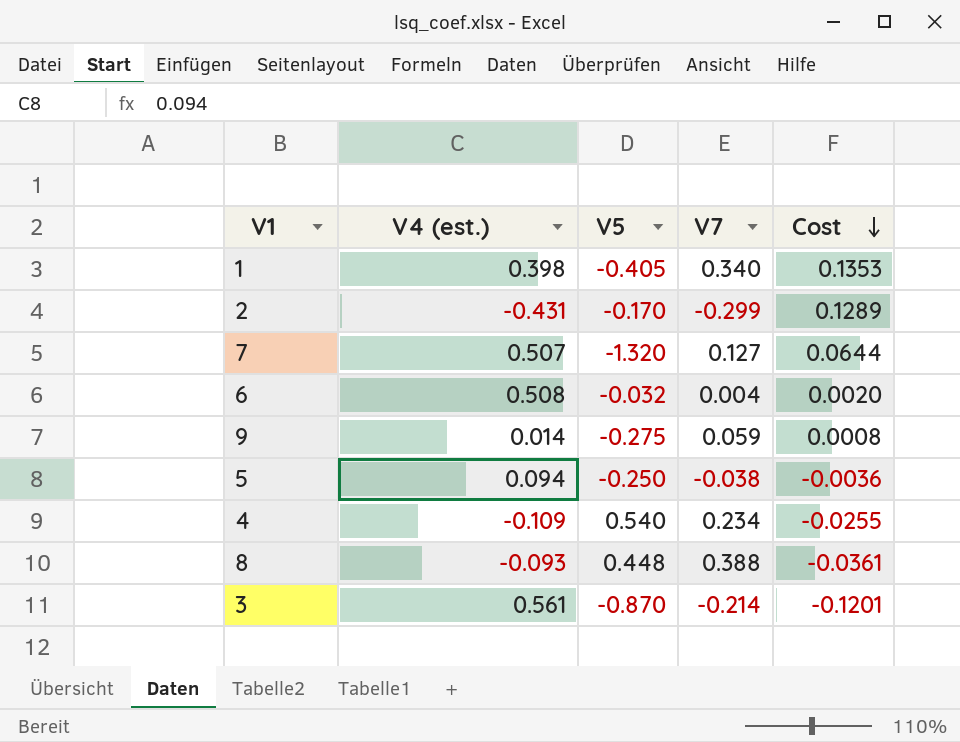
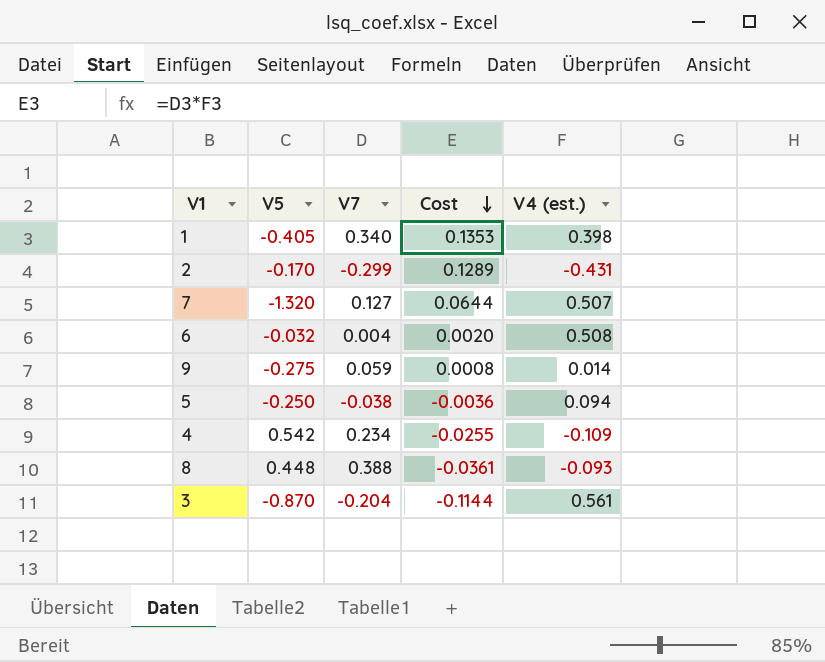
column V4 (est.) | position: 2 -> 5
4 | V5: 0.540 -> 0.542
3 | V7: -0.214 -> -0.204
3 | Cost: -0.1201 -> -0.1144

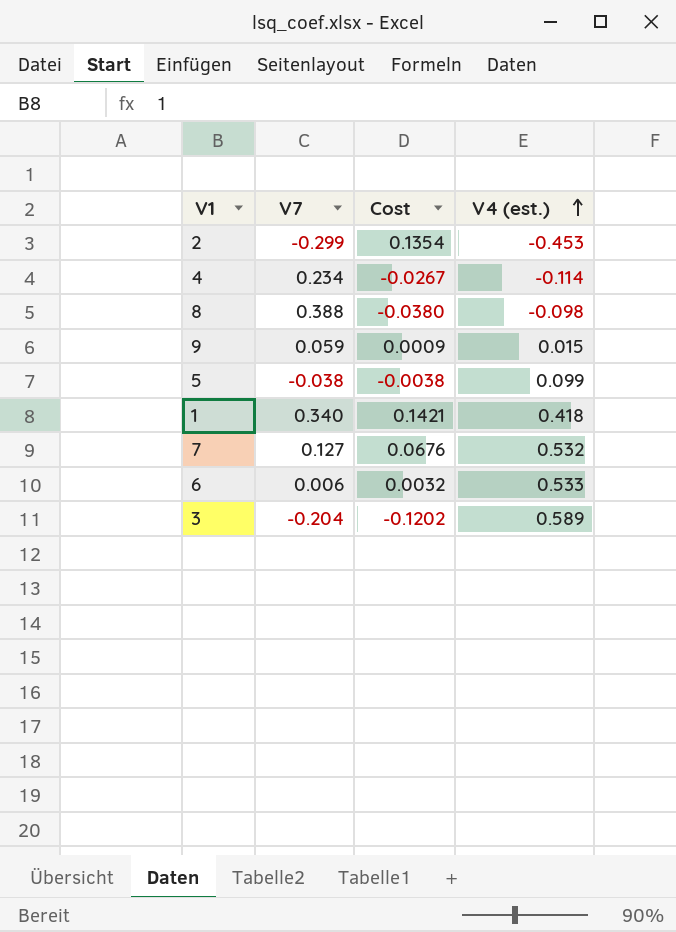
row order: Cost descending -> V4 (est.) ascending
column V5 | position: 2 -> none
2 | Cost: 0.1289 -> 0.1354
2 | V4 (est.): -0.431 -> -0.453
4 | Cost: -0.0255 -> -0.0267
4 | V4 (est.): -0.109 -> -0.114
8 | Cost: -0.0361 -> -0.0380
8 | V4 (est.): -0.093 -> -0.098
9 | Cost: 0.0008 -> 0.0009
9 | V4 (est.): 0.014 -> 0.015
5 | Cost: -0.0036 -> -0.0038
5 | V4 (est.): 0.094 -> 0.099
1 | Cost: 0.1353 -> 0.1421
1 | V4 (est.): 0.398 -> 0.418
7 | Cost: 0.0644 -> 0.0676
7 | V4 (est.): 0.507 -> 0.532
6 | V7: 0.004 -> 0.006
6 | Cost: 0.0020 -> 0.0032
6 | V4 (est.): 0.508 -> 0.533
3 | Cost: -0.1144 -> -0.1202
3 | V4 (est.): 0.561 -> 0.589

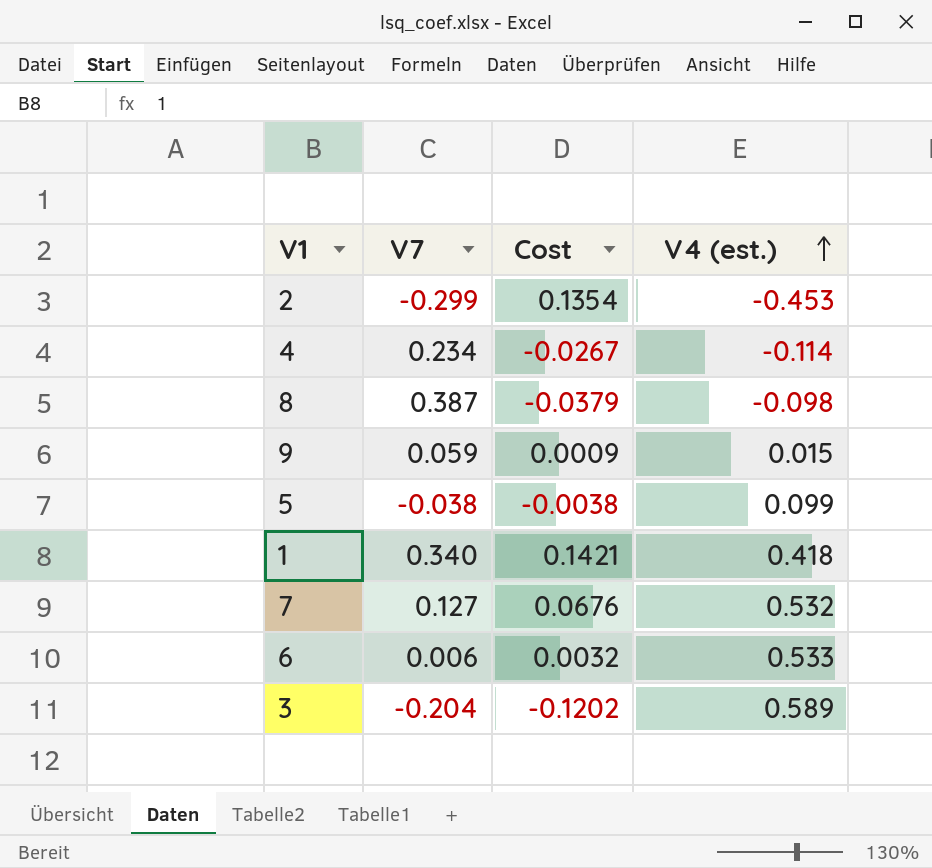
8 | V7: 0.388 -> 0.387
8 | Cost: -0.0380 -> -0.0379

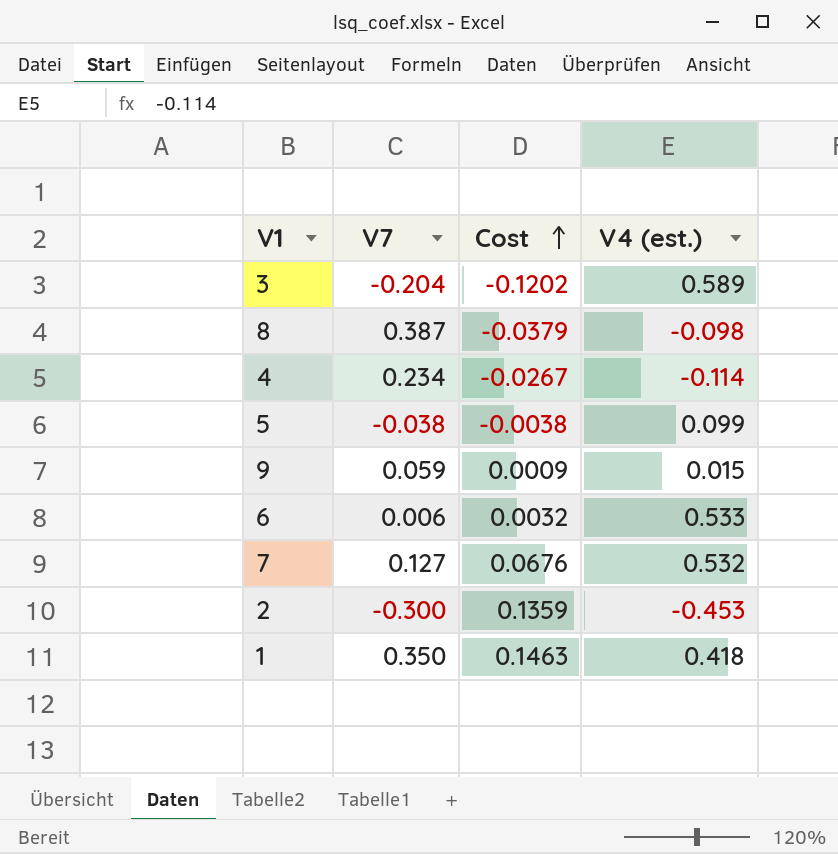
row order: V4 (est.) ascending -> Cost ascending
2 | V7: -0.299 -> -0.300
2 | Cost: 0.1354 -> 0.1359
1 | V7: 0.340 -> 0.350
1 | Cost: 0.1421 -> 0.1463

